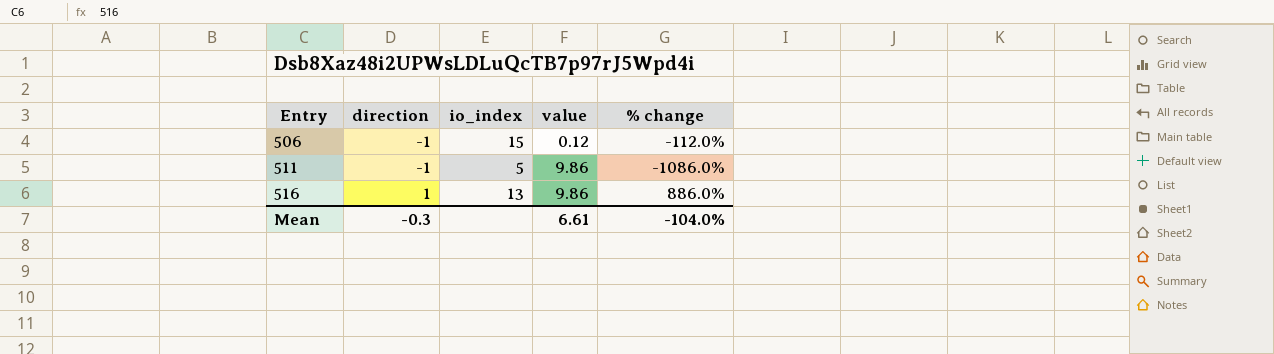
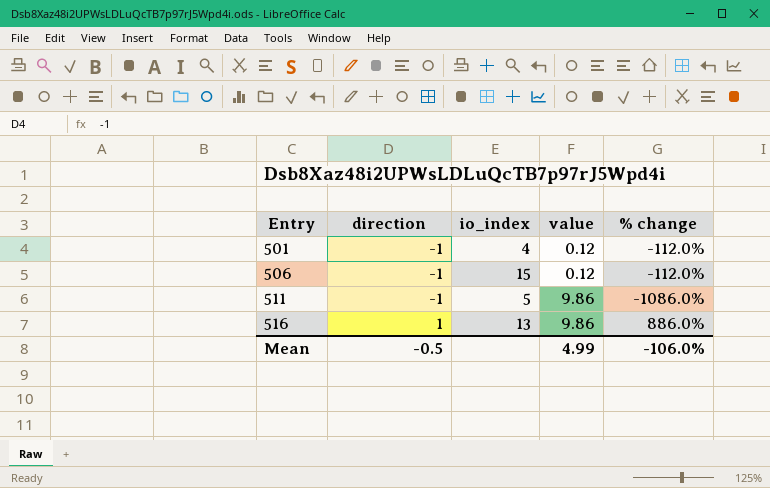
row 501: none -> -1 | 4 | 0.12 | -112.0%
Mean | direction: -0.3 -> -0.5
Mean | value: 6.61 -> 4.99
Mean | % change: -104.0% -> -106.0%

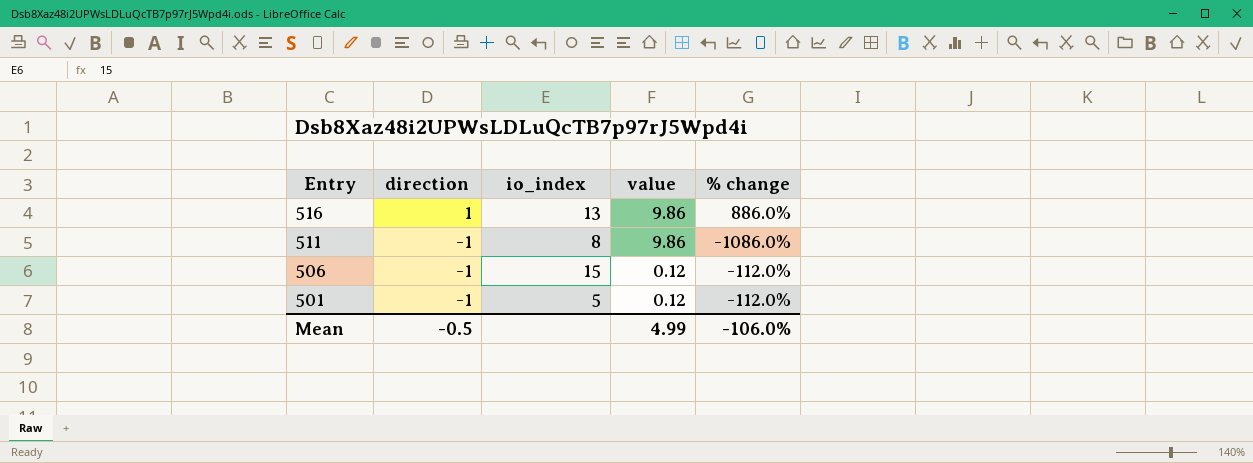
row order: Entry ascending -> Entry descending
511 | io_index: 5 -> 8
501 | io_index: 4 -> 5

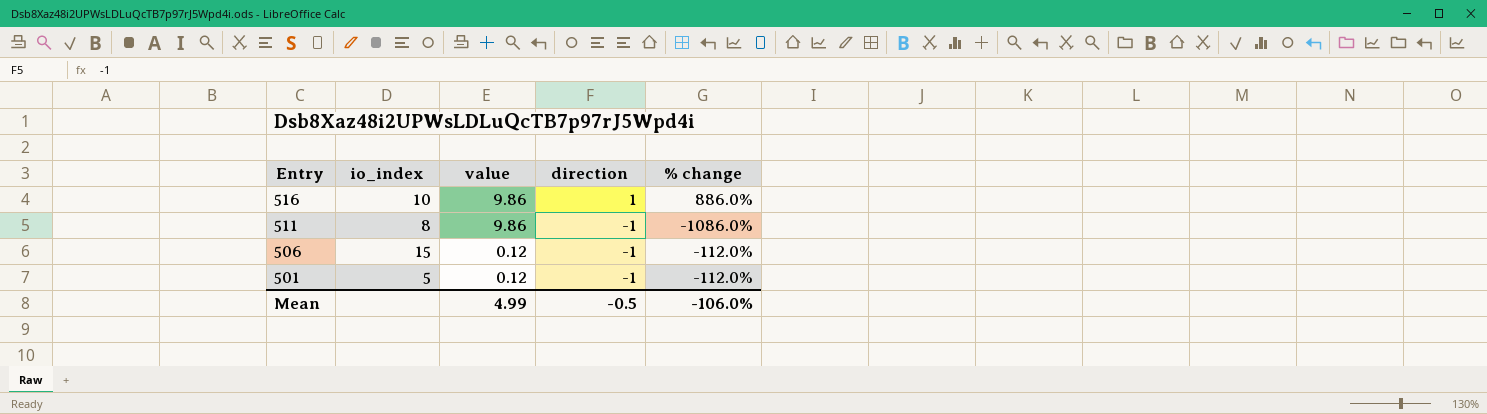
column direction | position: 2 -> 4
516 | io_index: 13 -> 10

